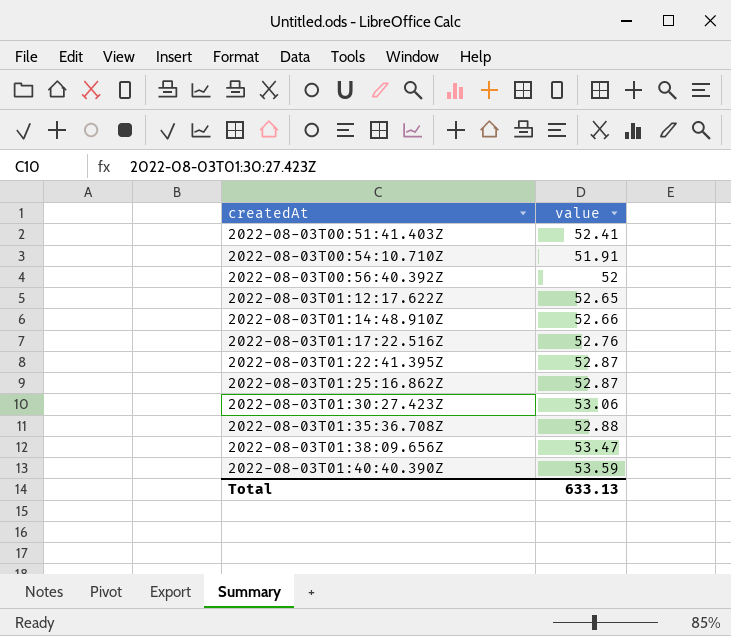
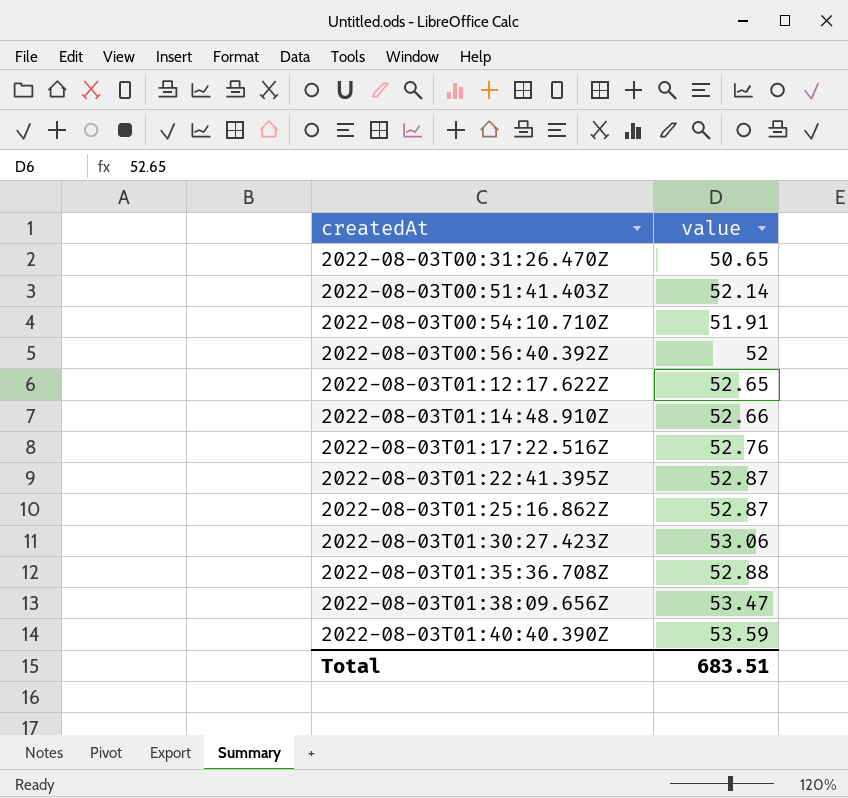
row 2022-08-03T00:31:26.470Z: none -> 50.65
2022-08-03T00:51:41.403Z | value: 52.41 -> 52.14
Total | value: 633.13 -> 683.51

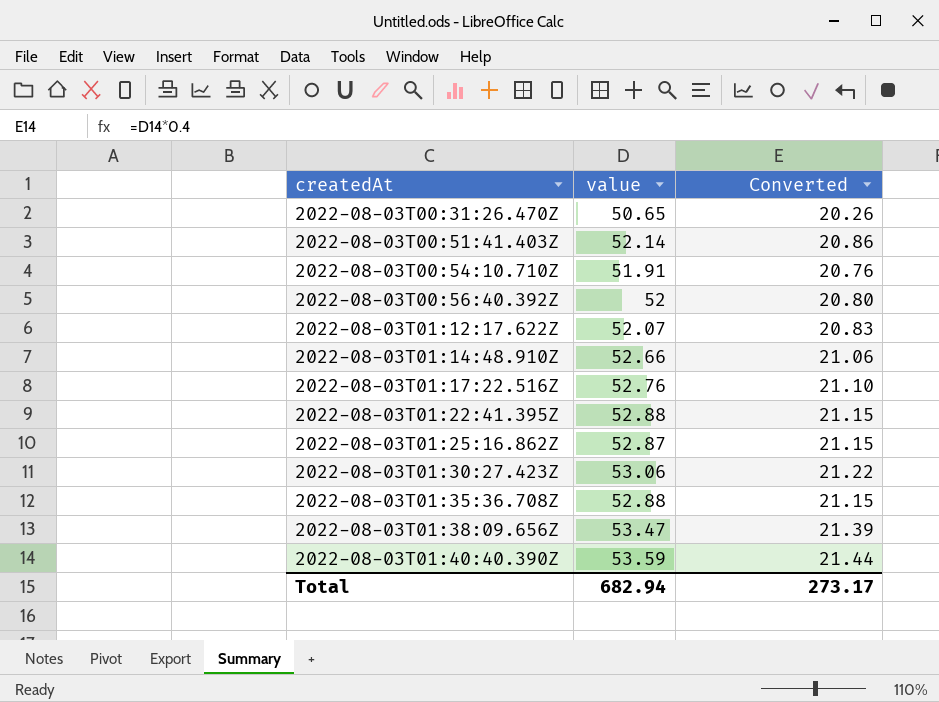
column Converted | formula: none -> [value] * 0.4
2022-08-03T01:12:17.622Z | value: 52.65 -> 52.07
2022-08-03T01:22:41.395Z | value: 52.87 -> 52.88
Total | value: 683.51 -> 682.94

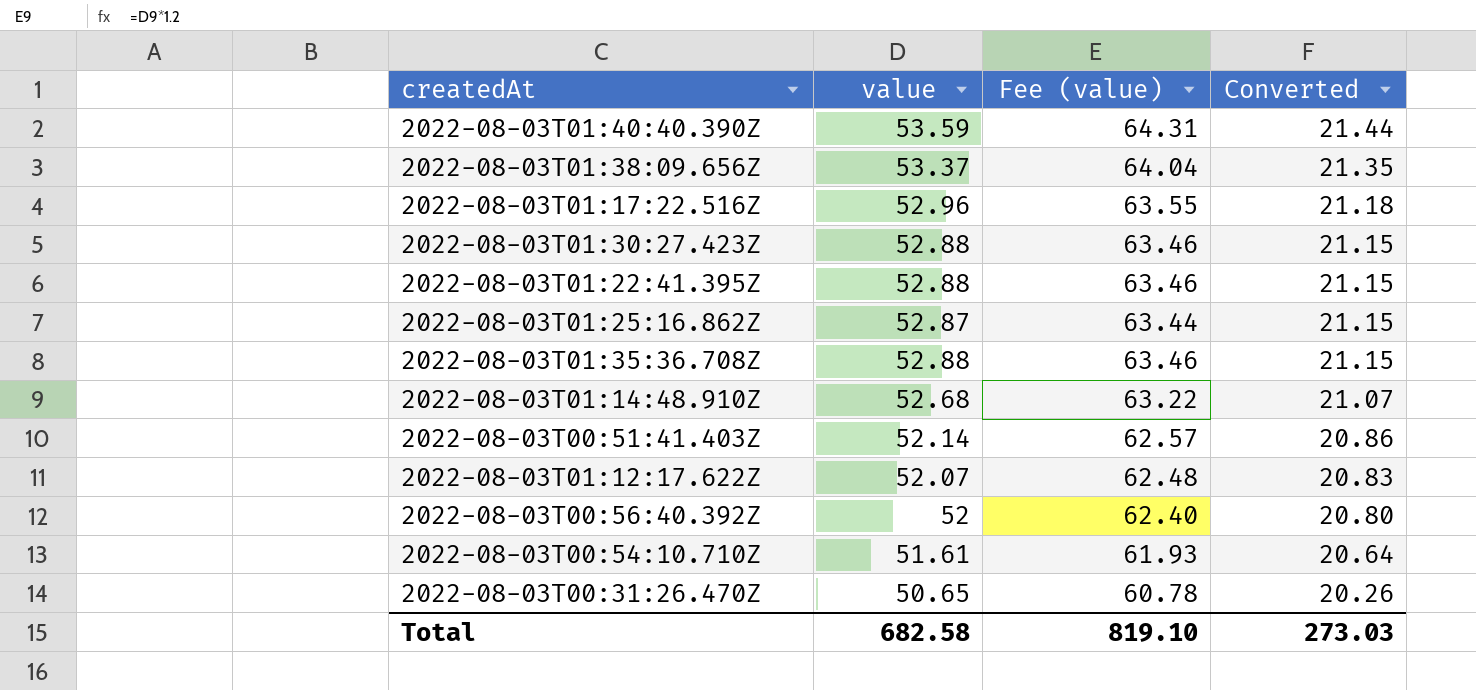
row order: createdAt ascending -> Converted descending
column Fee (value) | formula: none -> [value] * 1.2
2022-08-03T01:38:09.656Z | value: 53.47 -> 53.37
2022-08-03T01:38:09.656Z | Converted: 21.39 -> 21.35
2022-08-03T01:17:22.516Z | value: 52.76 -> 52.96
2022-08-03T01:17:22.516Z | Converted: 21.10 -> 21.18
2022-08-03T01:30:27.423Z | value: 53.06 -> 52.88
2022-08-03T01:30:27.423Z | Converted: 21.22 -> 21.15
2022-08-03T01:14:48.910Z | value: 52.66 -> 52.68
2022-08-03T01:14:48.910Z | Converted: 21.06 -> 21.07
2022-08-03T00:54:10.710Z | value: 51.91 -> 51.61
2022-08-03T00:54:10.710Z | Converted: 20.76 -> 20.64
Total | value: 682.94 -> 682.58
Total | Converted: 273.17 -> 273.03

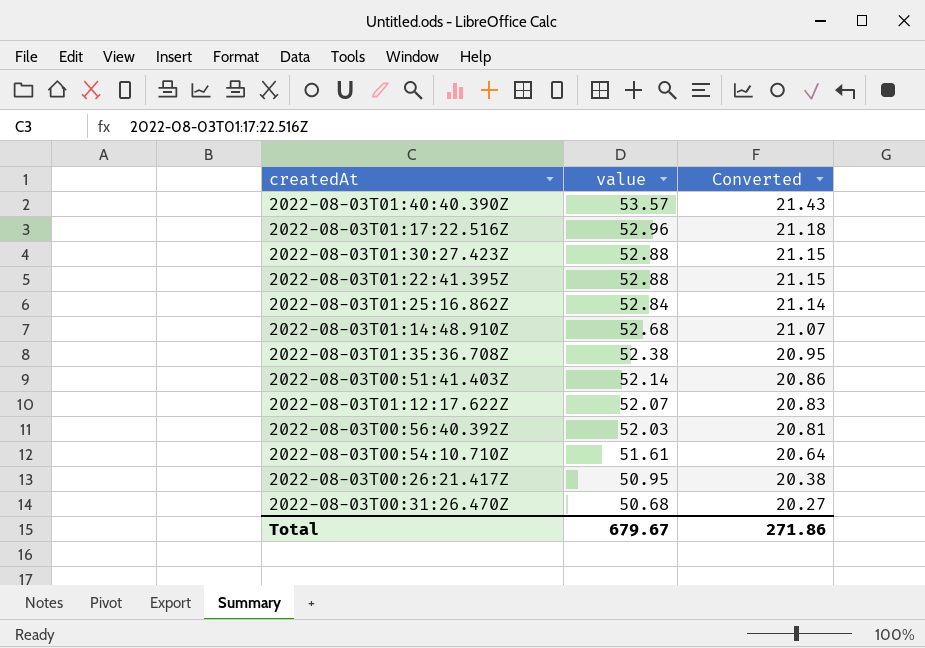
row order: Converted descending -> value descending
column Fee (value) | formula: [value] * 1.2 -> none
row 2022-08-03T01:38:09.656Z: 53.37 | 64.04 | 21.35 -> none
2022-08-03T01:40:40.390Z | value: 53.59 -> 53.57
2022-08-03T01:40:40.390Z | Converted: 21.44 -> 21.43
2022-08-03T01:25:16.862Z | value: 52.87 -> 52.84
2022-08-03T01:25:16.862Z | Converted: 21.15 -> 21.14
2022-08-03T01:35:36.708Z | value: 52.88 -> 52.38
2022-08-03T01:35:36.708Z | Converted: 21.15 -> 20.95
2022-08-03T00:56:40.392Z | value: 52 -> 52.03
2022-08-03T00:56:40.392Z | Converted: 20.80 -> 20.81
row 2022-08-03T00:26:21.417Z: none -> 50.95 | 20.38
2022-08-03T00:31:26.470Z | value: 50.65 -> 50.68
2022-08-03T00:31:26.470Z | Converted: 20.26 -> 20.27
Total | value: 682.58 -> 679.67
Total | Converted: 273.03 -> 271.86

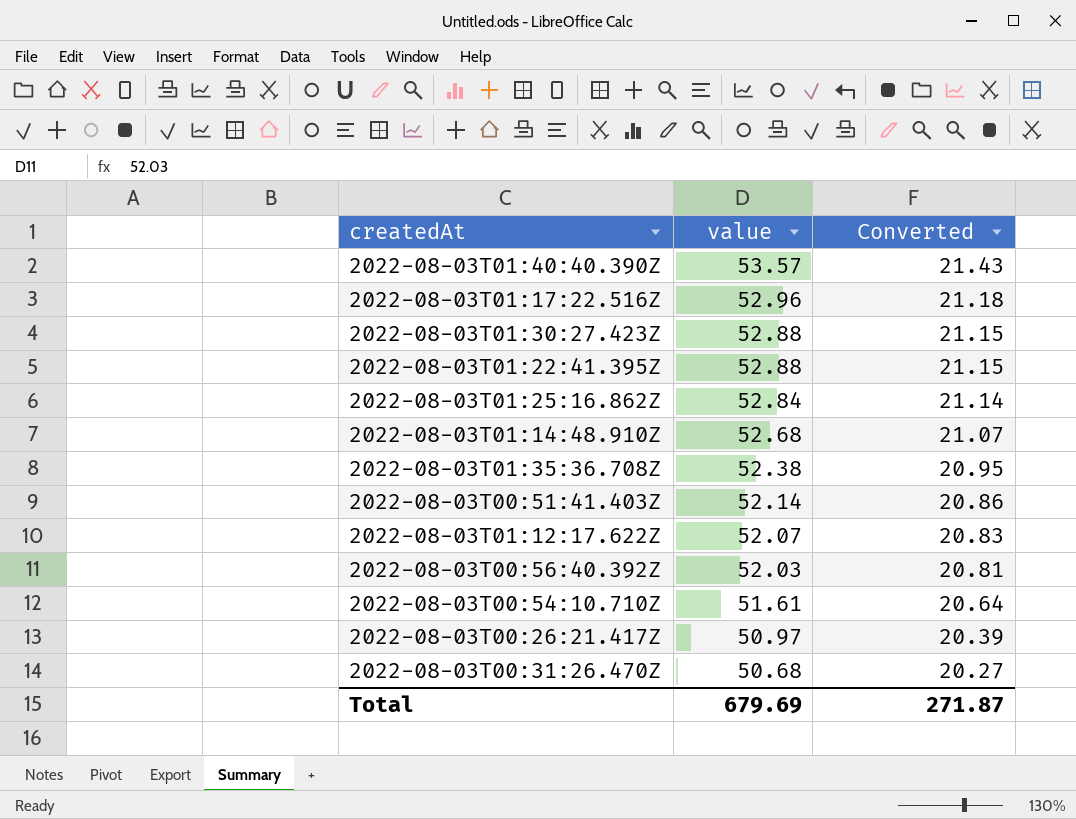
2022-08-03T00:26:21.417Z | value: 50.95 -> 50.97
2022-08-03T00:26:21.417Z | Converted: 20.38 -> 20.39
Total | value: 679.67 -> 679.69
Total | Converted: 271.86 -> 271.87

